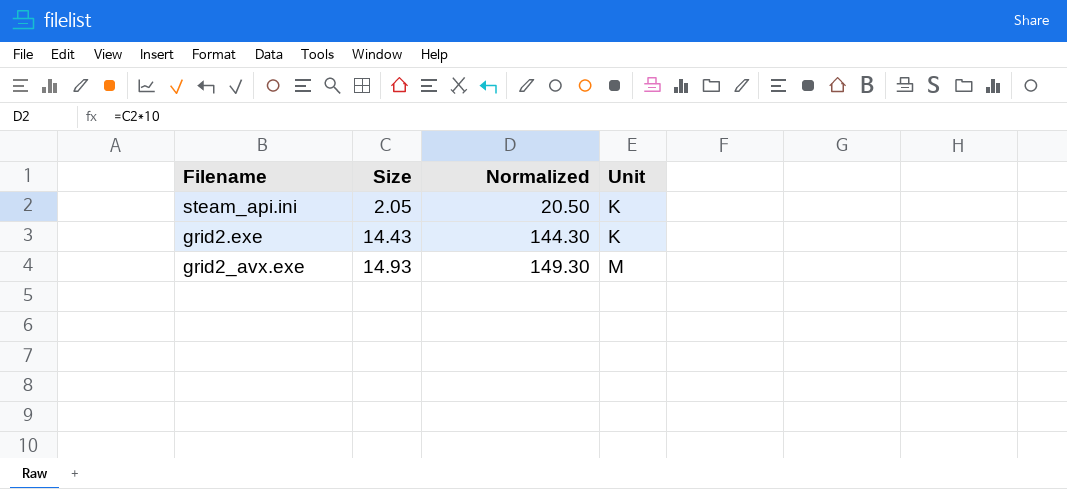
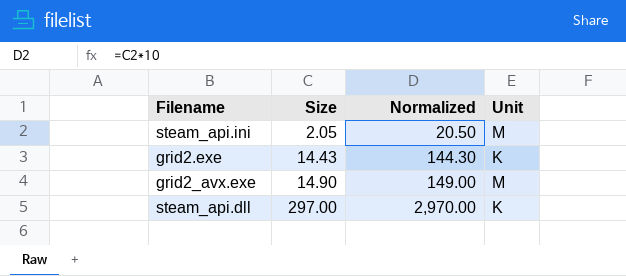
steam_api.ini | Unit: K -> M
grid2_avx.exe | Size: 14.93 -> 14.90
grid2_avx.exe | Normalized: 149.30 -> 149.00
row steam_api.dll: none -> 297.00 | 2,970.00 | K

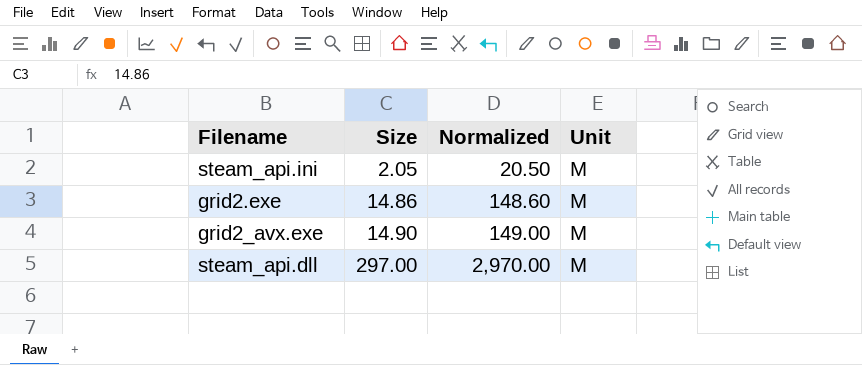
grid2.exe | Size: 14.43 -> 14.86
grid2.exe | Normalized: 144.30 -> 148.60
grid2.exe | Unit: K -> M
steam_api.dll | Unit: K -> M

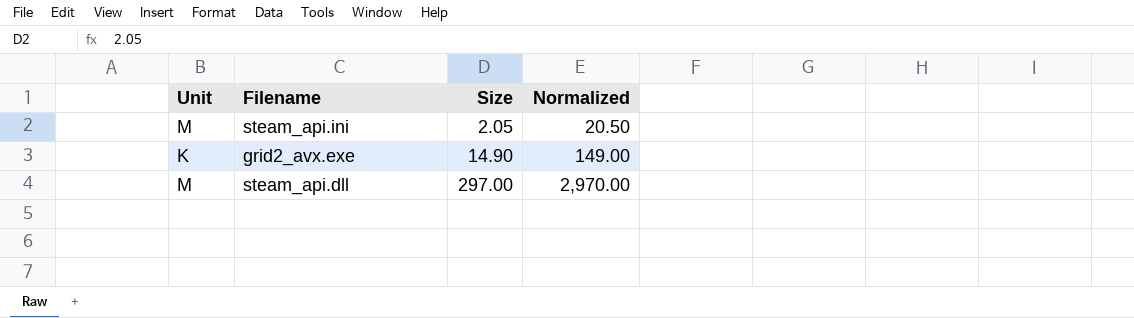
column Unit | position: 4 -> 1
row grid2.exe: 14.86 | 148.60 | M -> none
grid2_avx.exe | Unit: M -> K

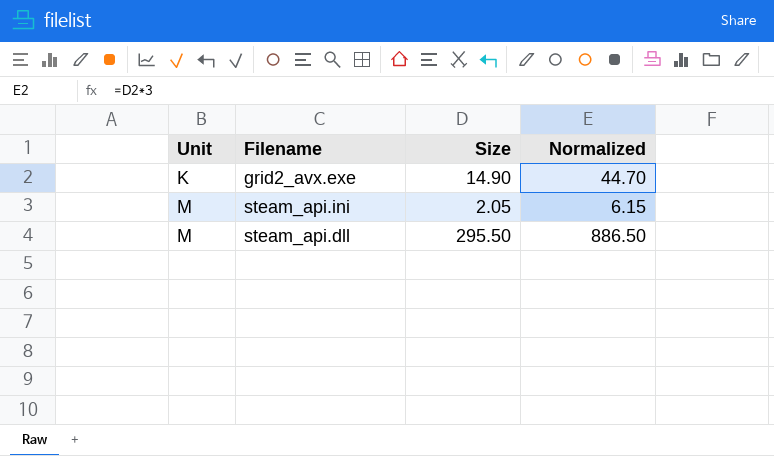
row order: Size ascending -> Unit ascending
column Normalized | formula: [Size] * 10 -> [Size] * 3
steam_api.dll | Size: 297.00 -> 295.50

